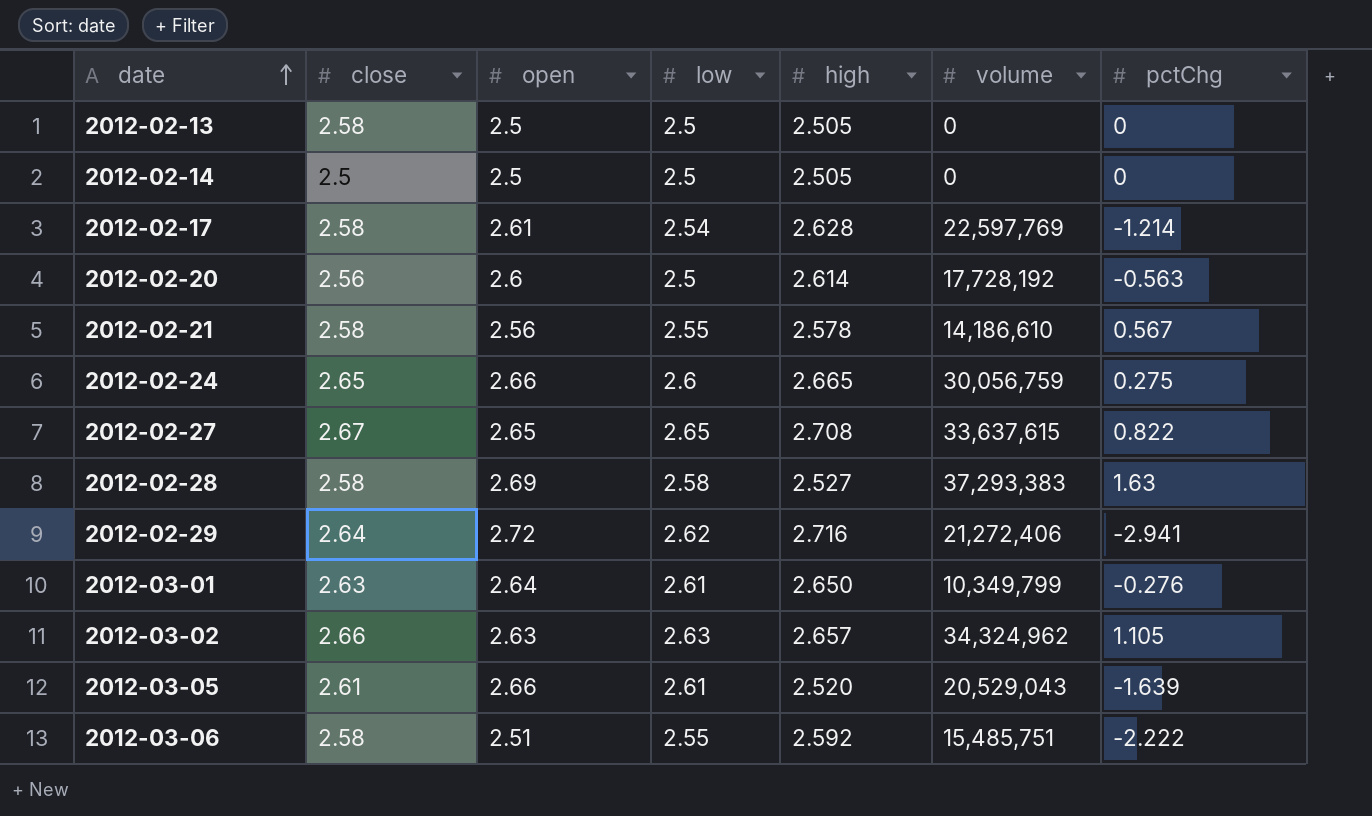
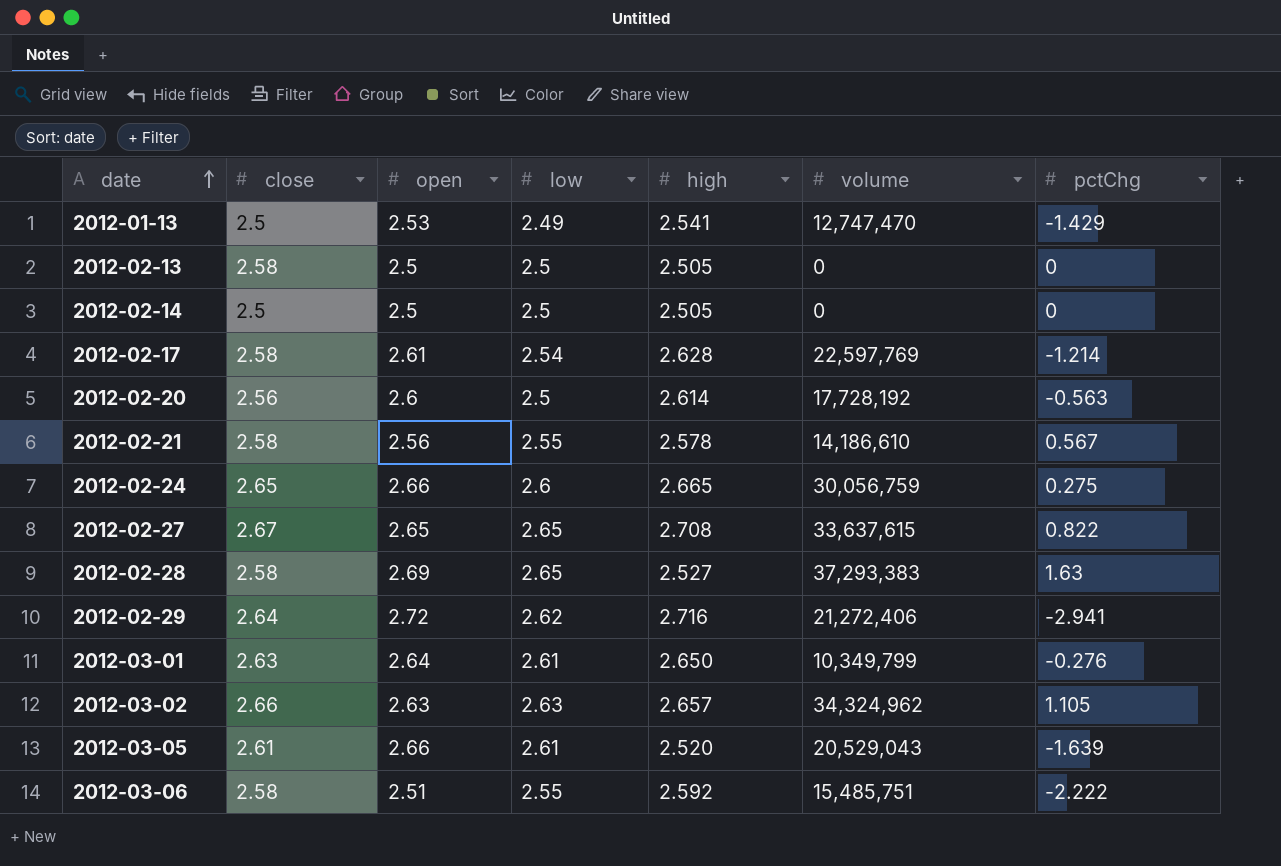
row 2012-01-13: none -> 2.5 | 2.53 | 2.49 | 2.541 | 12,747,470 | -1.429
2012-02-28 | low: 2.58 -> 2.65

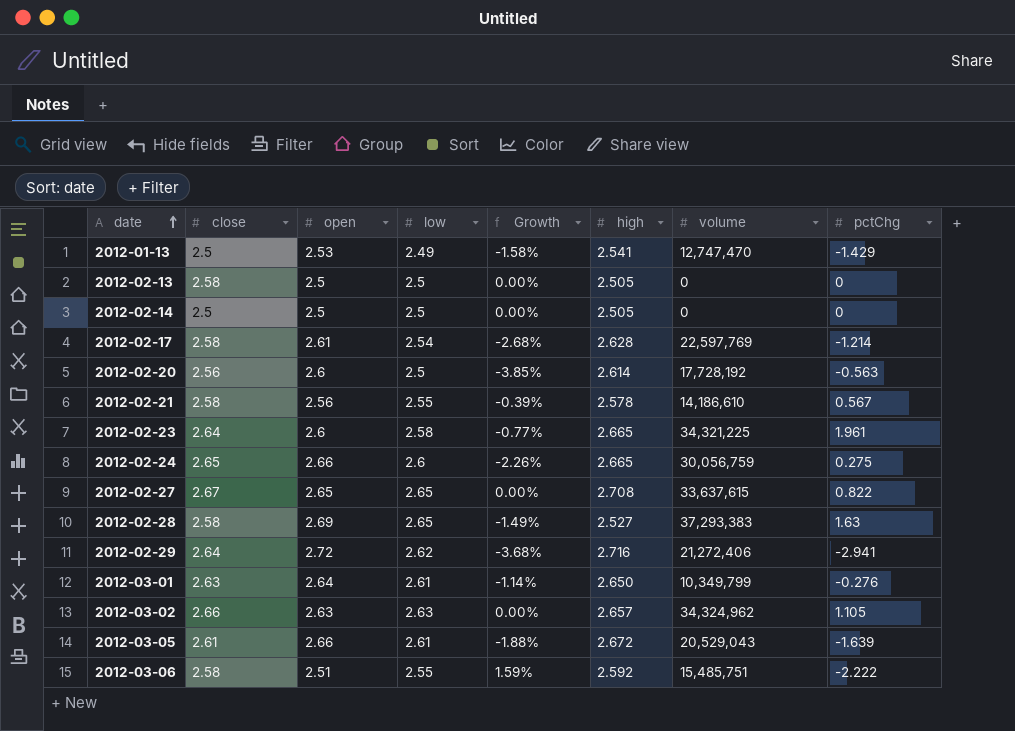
column Growth | formula: none -> ([low] - [open]) / [open]
row 2012-02-23: none -> 2.64 | 2.6 | 2.58 | -0.77% | 2.665 | 34,321,225 | 1.961
2012-03-05 | high: 2.520 -> 2.672

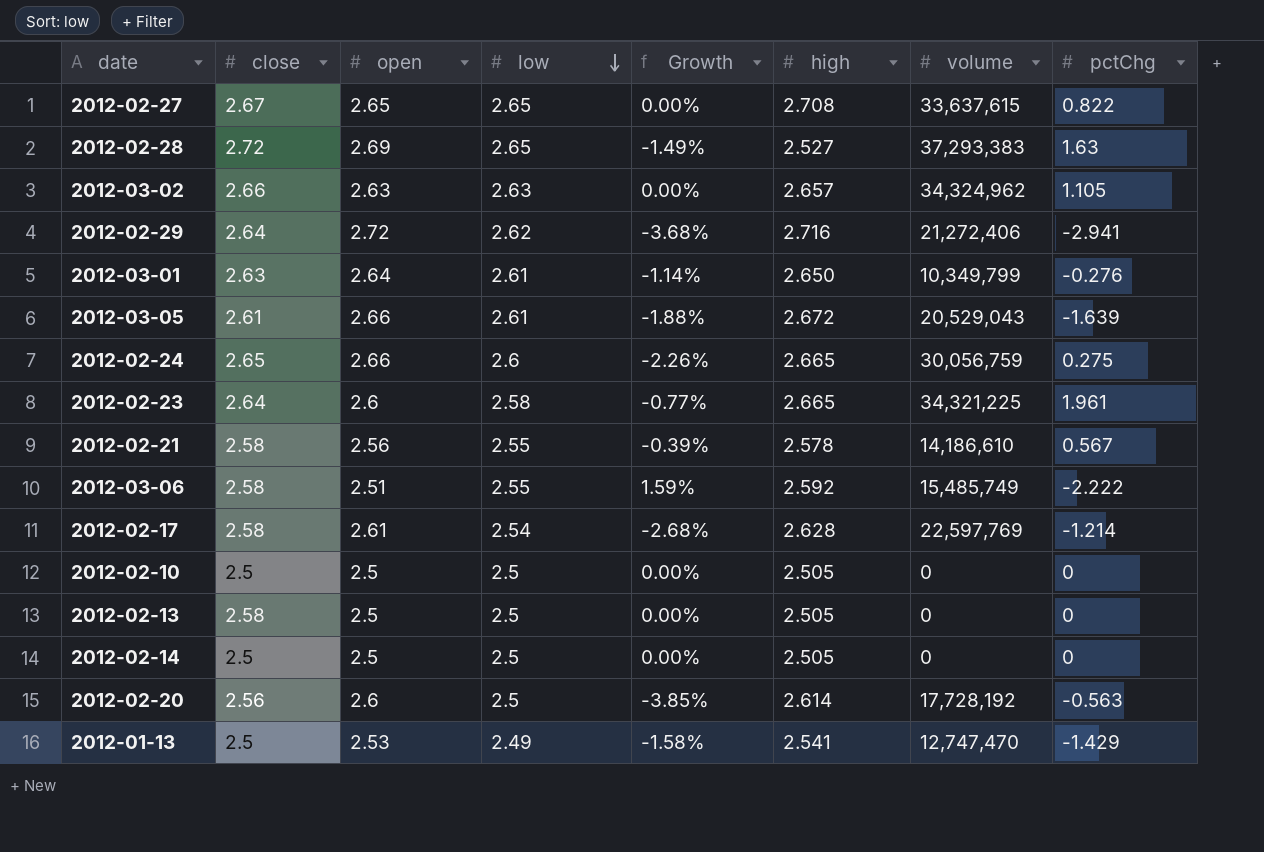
row order: date ascending -> low descending
2012-02-28 | close: 2.58 -> 2.72
2012-03-06 | volume: 15,485,751 -> 15,485,749
row 2012-02-10: none -> 2.5 | 2.5 | 2.5 | 0.00% | 2.505 | 0 | 0

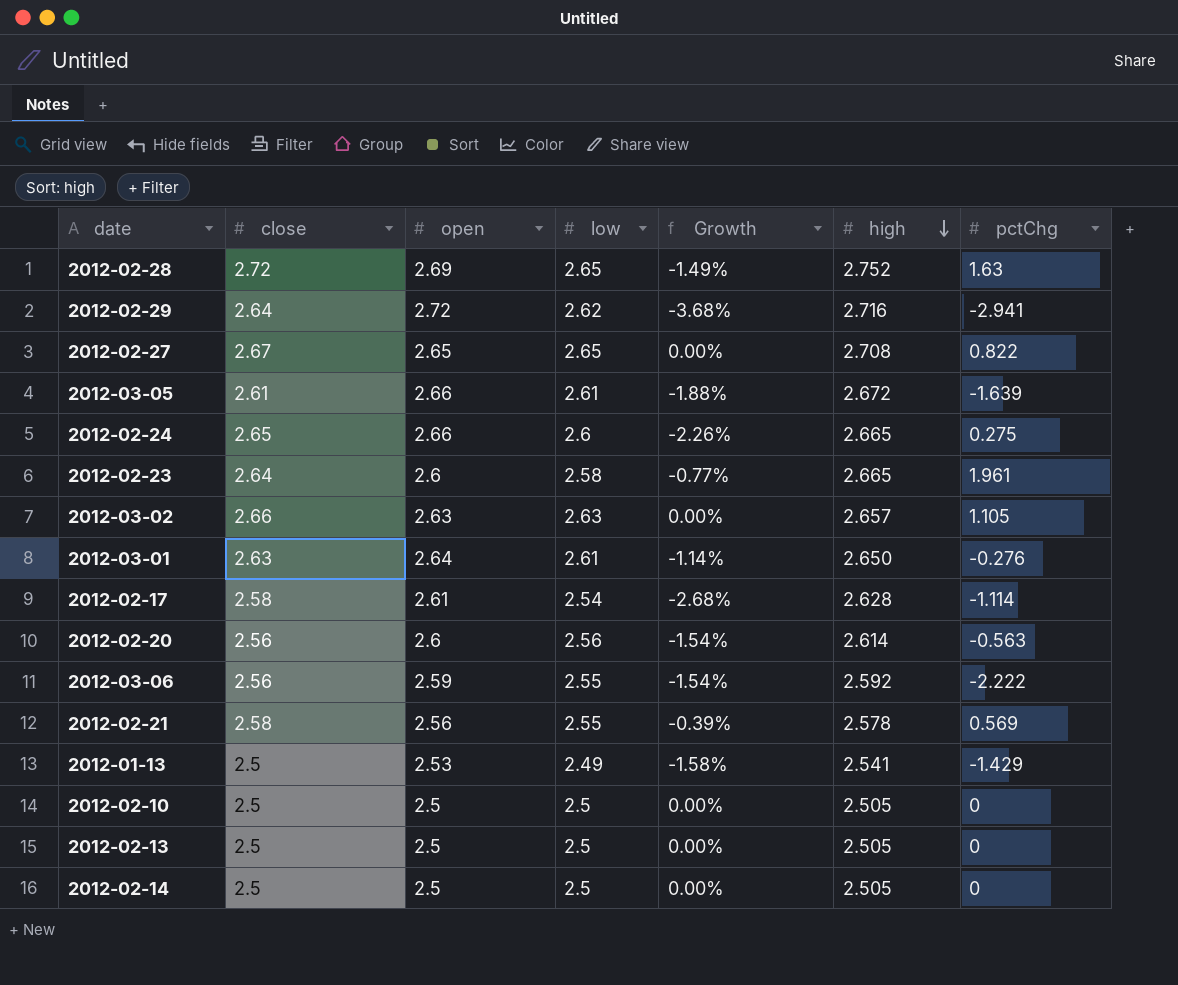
row order: low descending -> high descending
column volume | position: 7 -> none
2012-02-28 | high: 2.527 -> 2.752
2012-02-17 | pctChg: -1.214 -> -1.114
2012-02-20 | low: 2.5 -> 2.56
2012-02-20 | Growth: -3.85% -> -1.54%
2012-03-06 | close: 2.58 -> 2.56
2012-03-06 | open: 2.51 -> 2.59
2012-03-06 | Growth: 1.59% -> -1.54%
2012-02-21 | pctChg: 0.567 -> 0.569
2012-02-13 | close: 2.58 -> 2.5

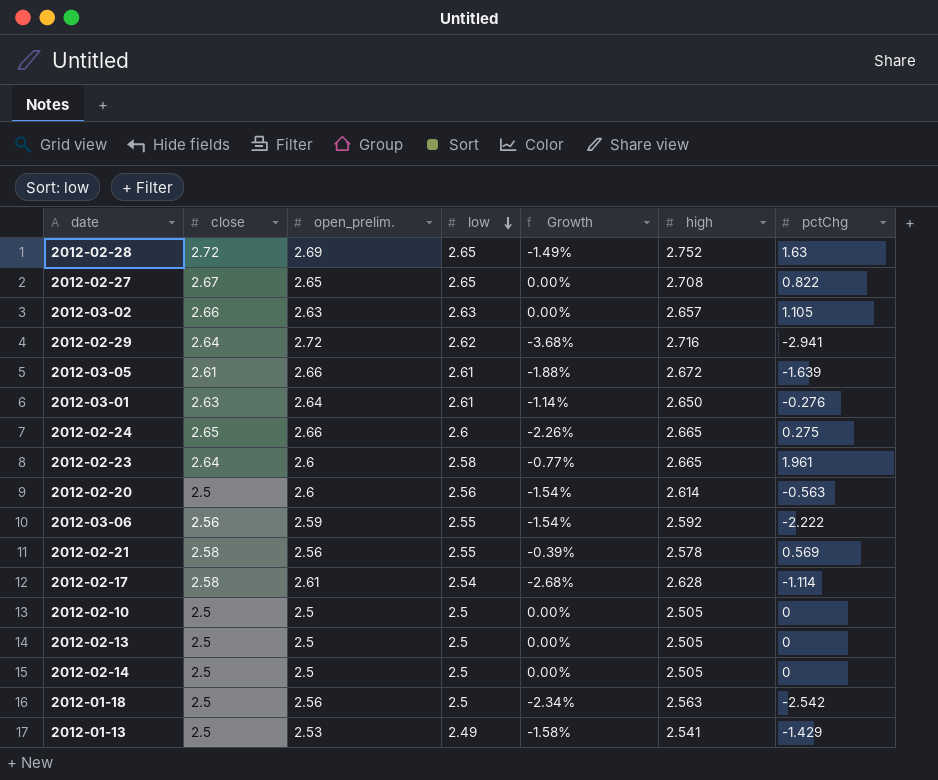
row order: high descending -> low descending
column name: open -> open_prelim.
2012-02-20 | close: 2.56 -> 2.5
row 2012-01-18: none -> 2.5 | 2.56 | 2.5 | -2.34% | 2.563 | -2.542

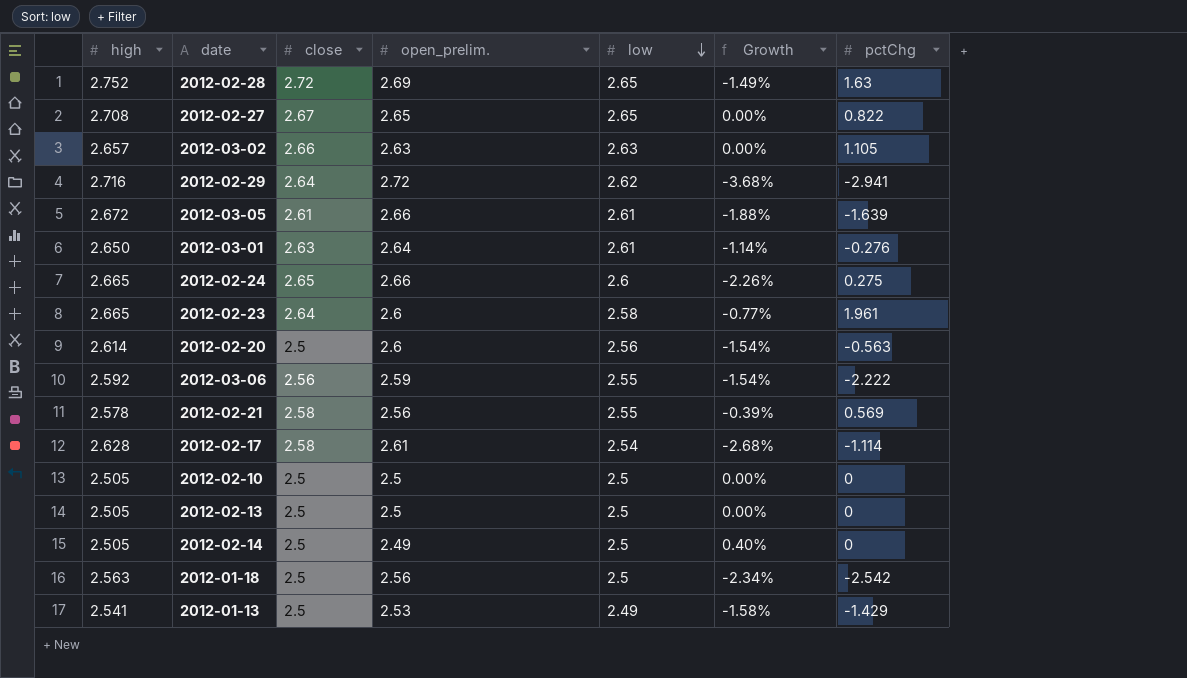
column high | position: 6 -> 1
2012-02-14 | open_prelim.: 2.5 -> 2.49
2012-02-14 | Growth: 0.00% -> 0.40%

